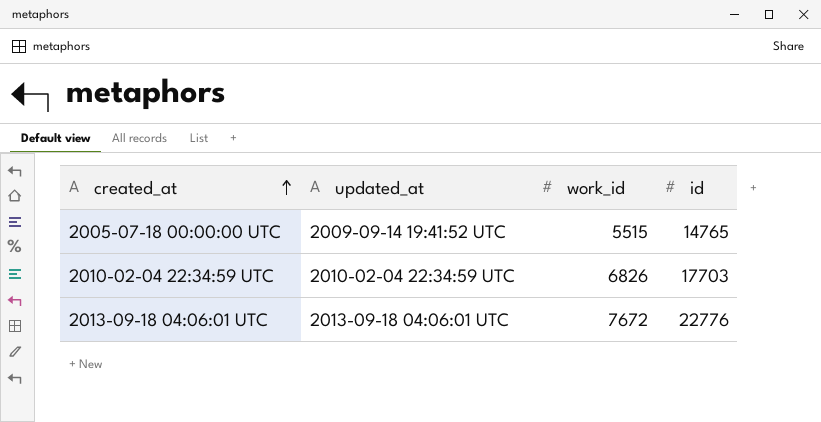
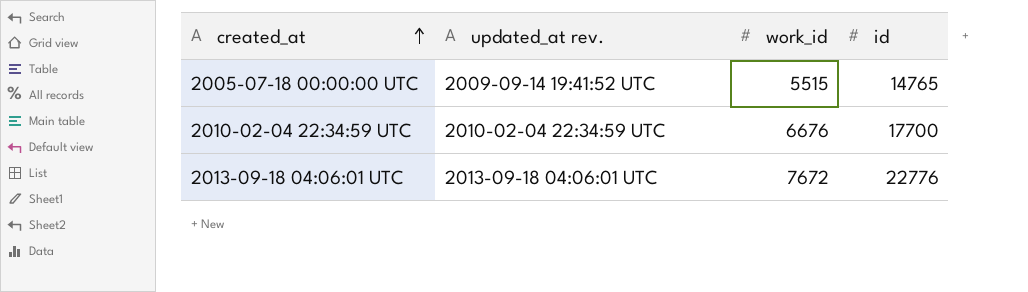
column name: updated_at -> updated_at rev.
2010-02-04 22:34:59 UTC | work_id: 6826 -> 6676
2010-02-04 22:34:59 UTC | id: 17703 -> 17700

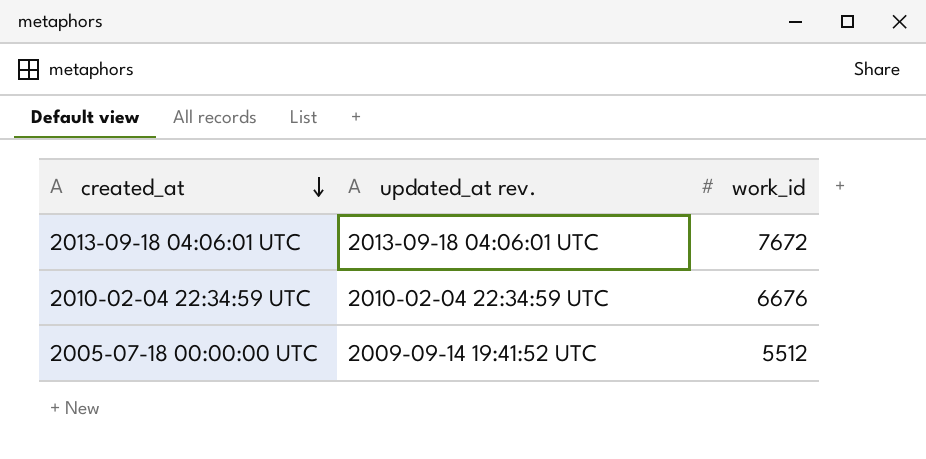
row order: created_at ascending -> created_at descending
column id | position: 4 -> none
2005-07-18 00:00:00 UTC | work_id: 5515 -> 5512

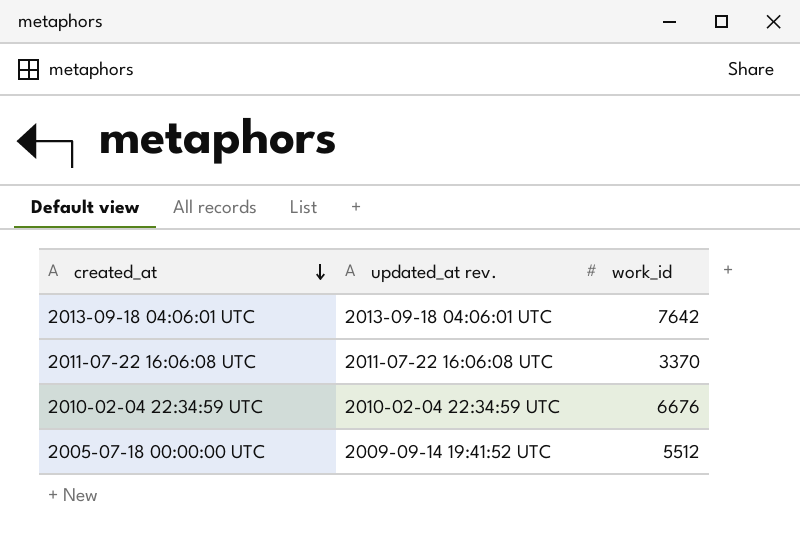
2013-09-18 04:06:01 UTC | work_id: 7672 -> 7642
row 2011-07-22 16:06:08 UTC: none -> 2011-07-22 16:06:08 UTC | 3370

